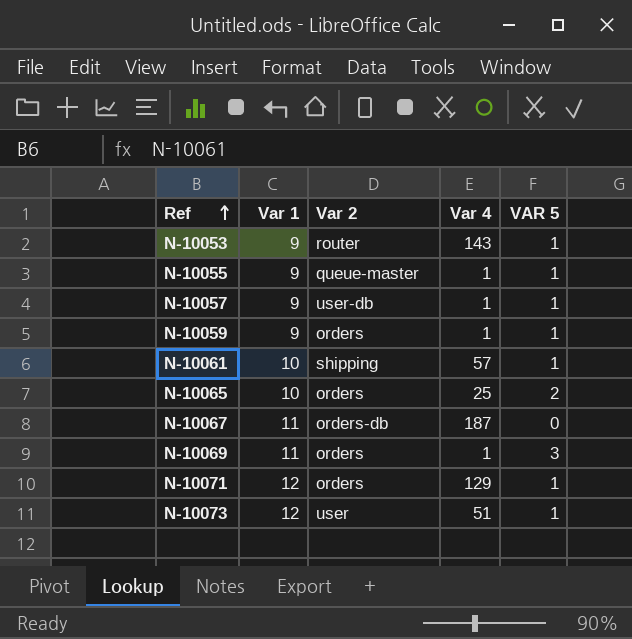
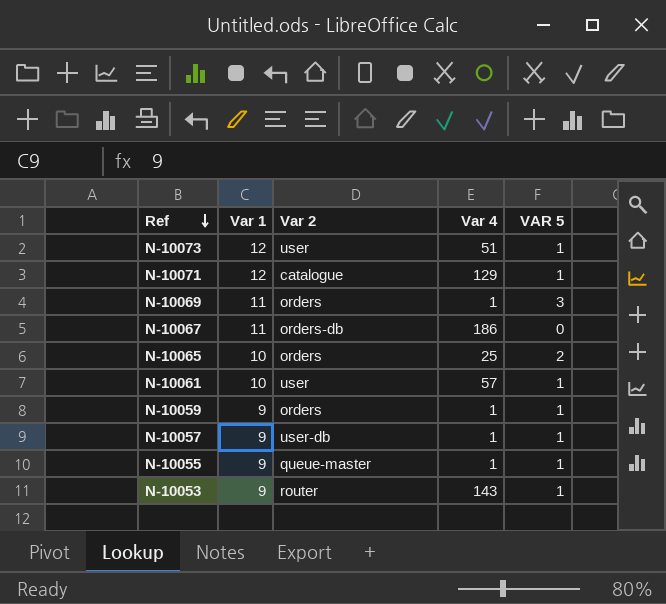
row order: Ref ascending -> Ref descending
N-10071 | Var 2: orders -> catalogue
N-10067 | Var 4: 187 -> 186
N-10061 | Var 2: shipping -> user

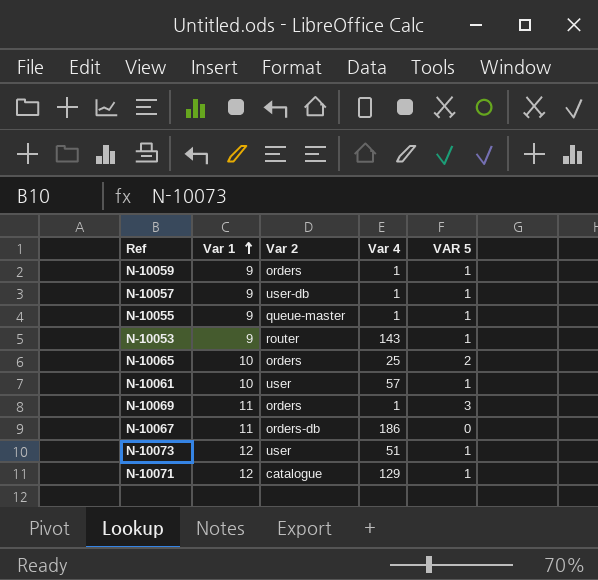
row order: Ref descending -> Var 1 ascending

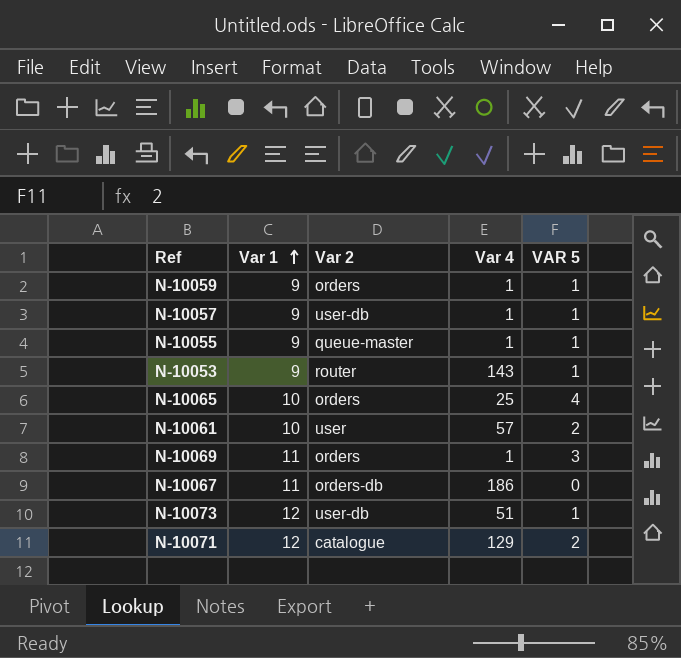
N-10065 | VAR 5: 2 -> 4
N-10061 | VAR 5: 1 -> 2
N-10073 | Var 2: user -> user-db
N-10071 | VAR 5: 1 -> 2

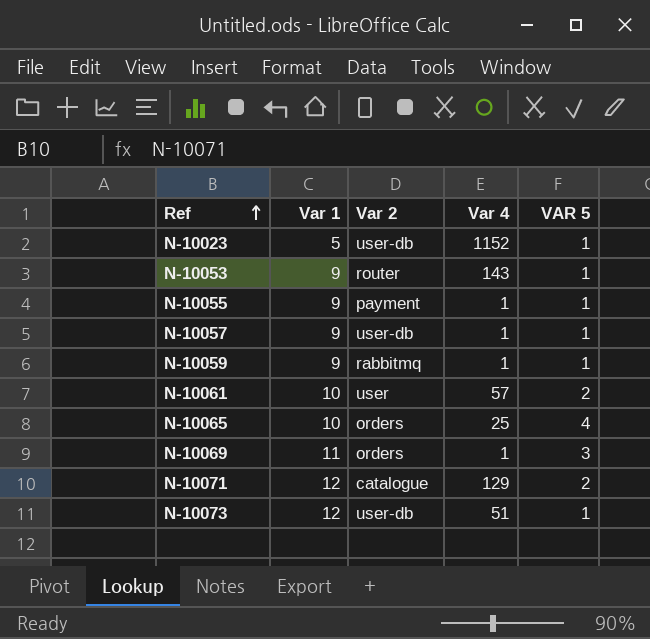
row order: Var 1 ascending -> Ref ascending
row N-10067: 11 | orders-db | 186 | 0 -> none
row N-10023: none -> 5 | user-db | 1152 | 1
N-10055 | Var 2: queue-master -> payment
N-10059 | Var 2: orders -> rabbitmq

